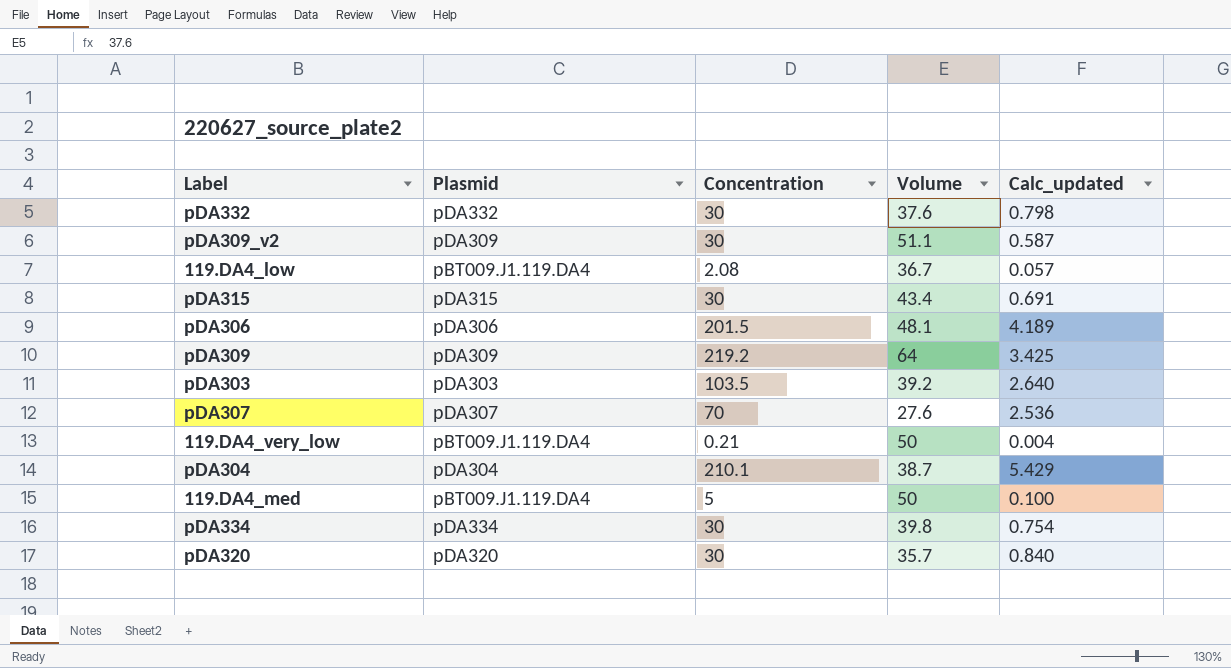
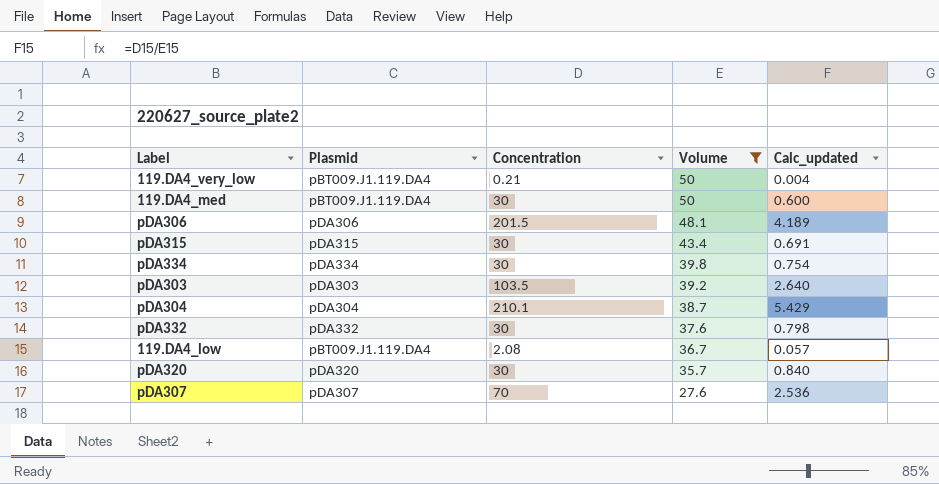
filter: none -> Volume <= 50
row order: none -> Volume descending
119.DA4_med | Concentration: 5 -> 30
119.DA4_med | Calc_updated: 0.100 -> 0.600

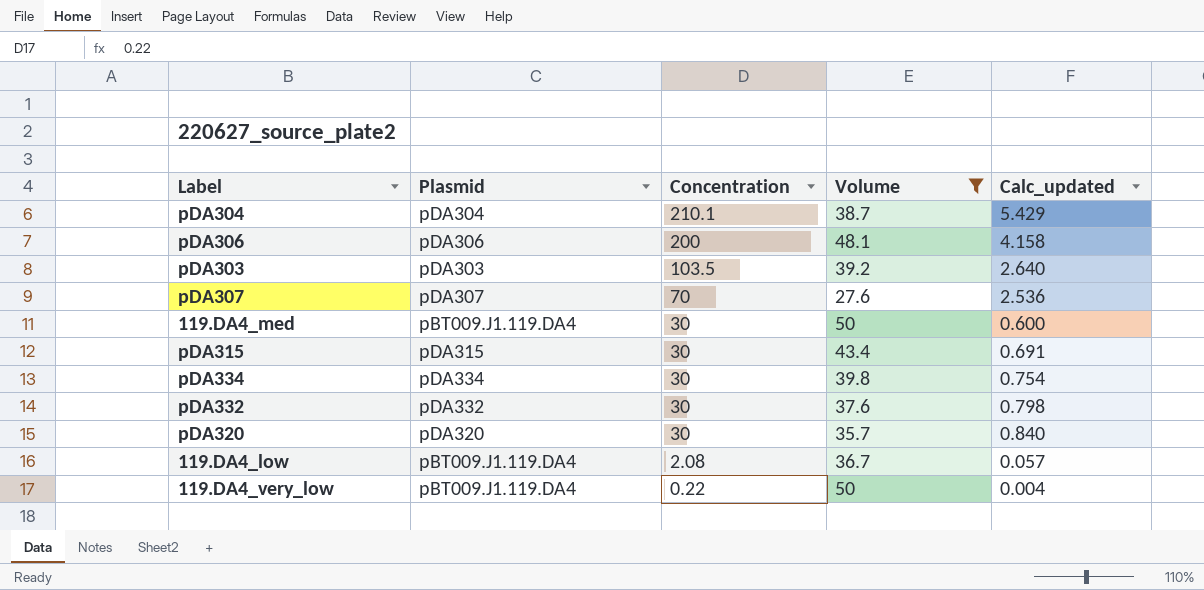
row order: Volume descending -> Concentration descending
pDA306 | Concentration: 201.5 -> 200
pDA306 | Calc_updated: 4.189 -> 4.158
119.DA4_very_low | Concentration: 0.21 -> 0.22

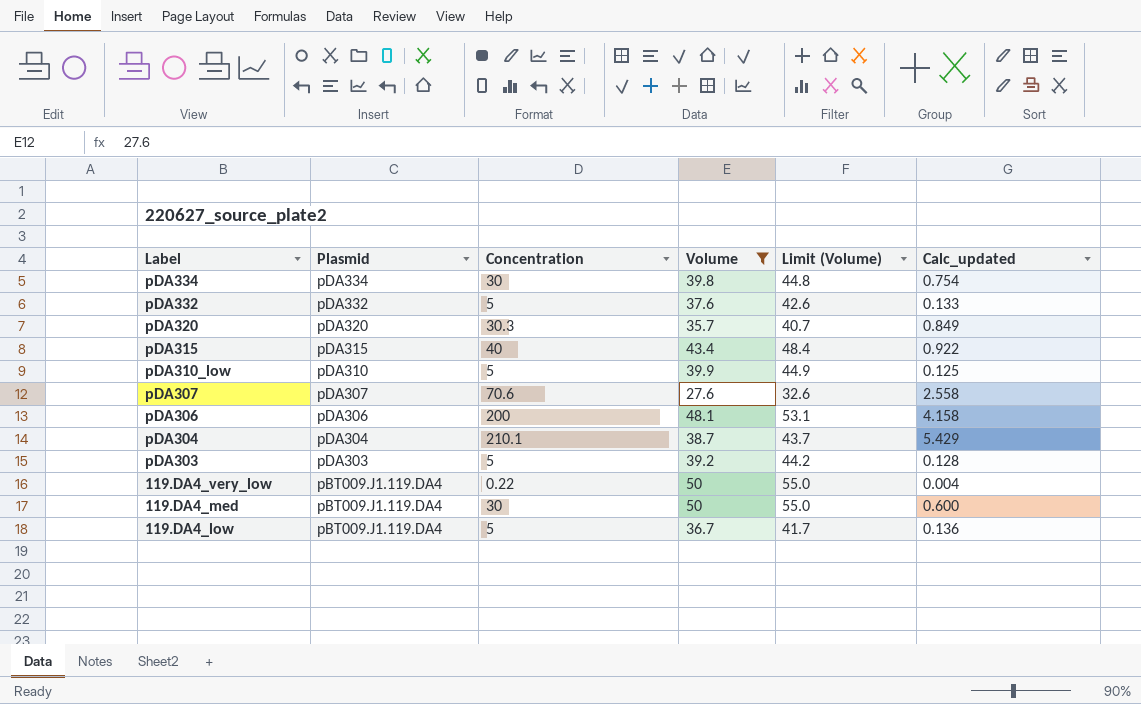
row order: Concentration descending -> Label descending
column Limit (Volume) | formula: none -> [Volume] + 5
pDA332 | Concentration: 30 -> 5
pDA332 | Calc_updated: 0.798 -> 0.133
pDA320 | Concentration: 30 -> 30.3
pDA320 | Calc_updated: 0.840 -> 0.849
pDA315 | Concentration: 30 -> 40
pDA315 | Calc_updated: 0.691 -> 0.922
row pDA310_low: none -> pDA310 | 5 | 39.9 | 44.9 | 0.125
pDA307 | Concentration: 70 -> 70.6
pDA307 | Calc_updated: 2.536 -> 2.558
pDA303 | Concentration: 103.5 -> 5
pDA303 | Calc_updated: 2.640 -> 0.128
119.DA4_low | Concentration: 2.08 -> 5
119.DA4_low | Calc_updated: 0.057 -> 0.136

